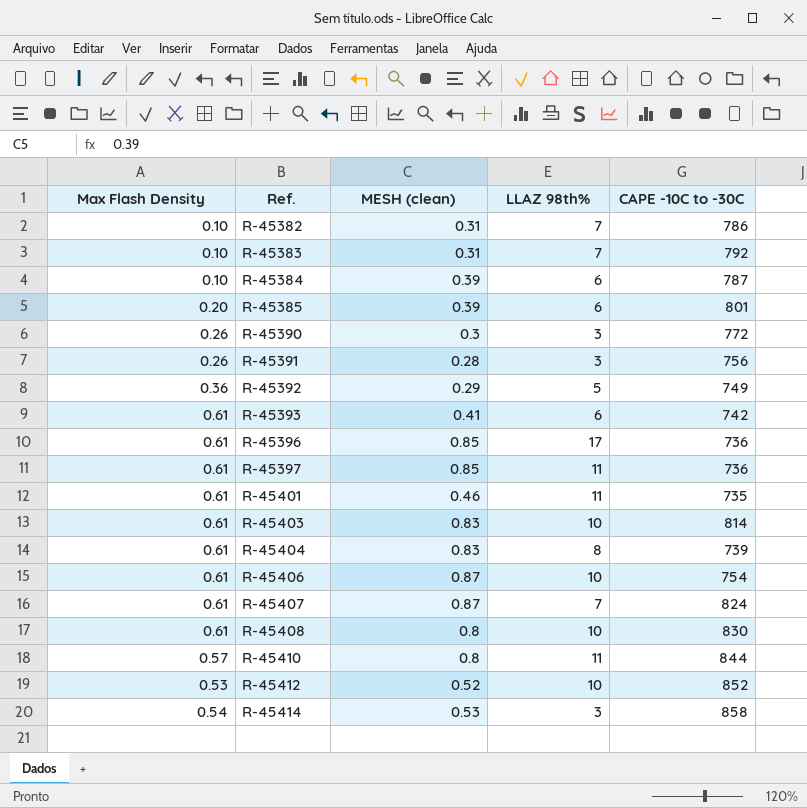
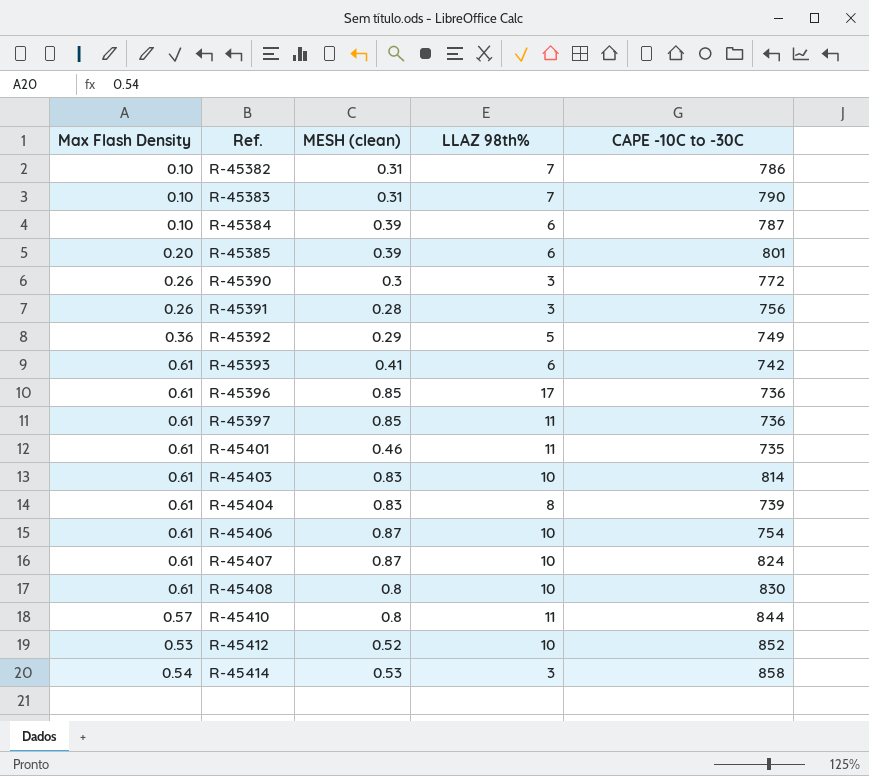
R-45383 | CAPE -10C to -30C: 792 -> 790
R-45407 | LLAZ 98th%: 7 -> 10

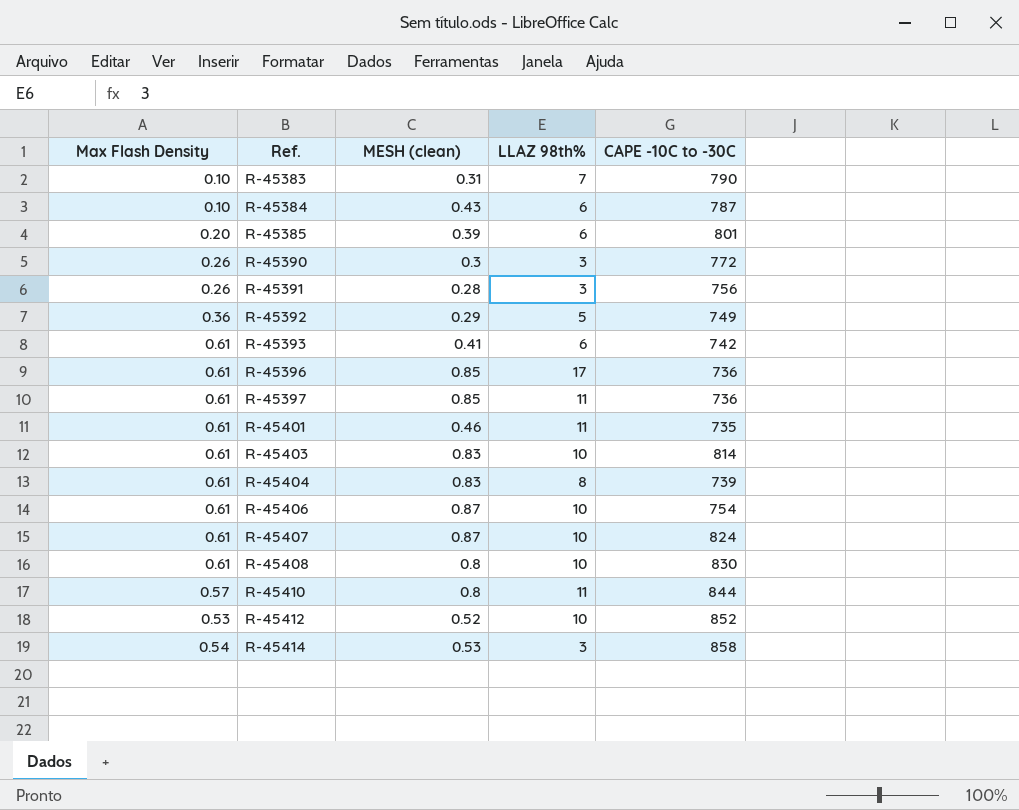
row R-45382: 0.10 | 0.31 | 7 | 786 -> none
R-45384 | MESH (clean): 0.39 -> 0.43

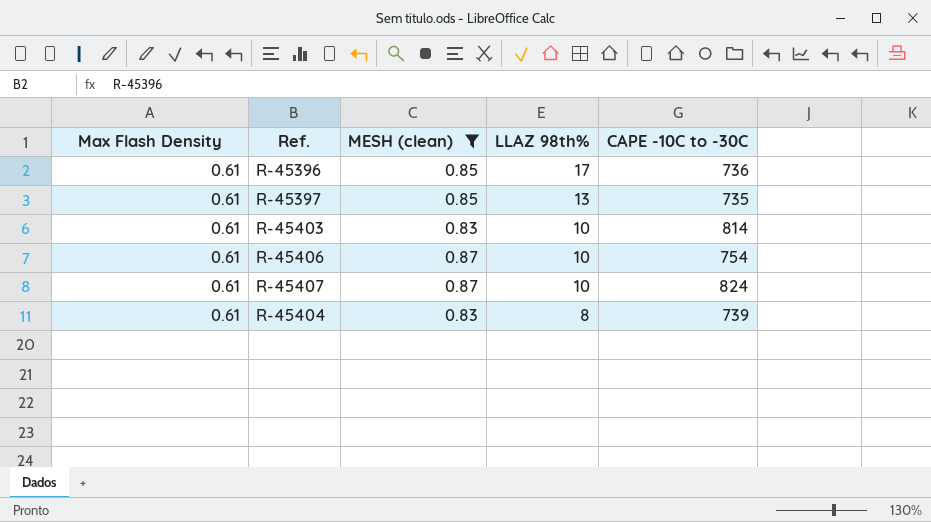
filter: none -> MESH (clean) >= 0.83
row order: Ref. ascending -> LLAZ 98th% descending
R-45397 | LLAZ 98th%: 11 -> 13
R-45397 | CAPE -10C to -30C: 736 -> 735

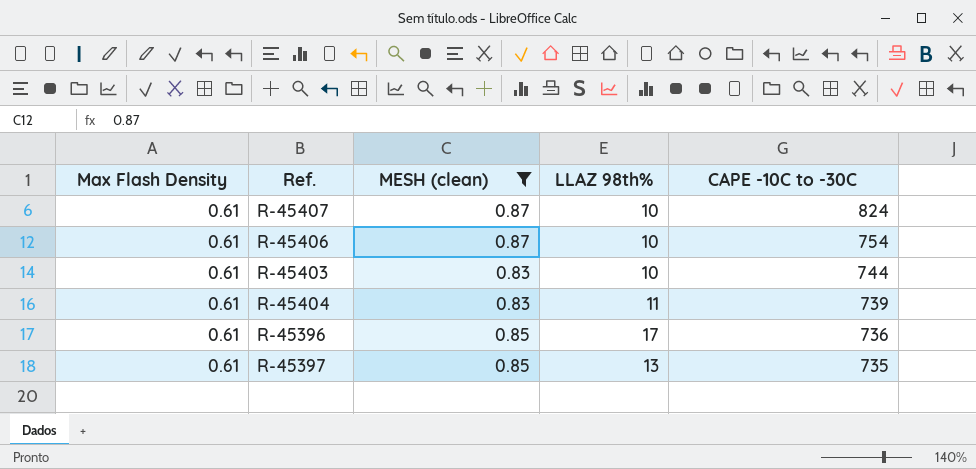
row order: LLAZ 98th% descending -> CAPE -10C to -30C descending
R-45403 | CAPE -10C to -30C: 814 -> 744
R-45404 | LLAZ 98th%: 8 -> 11

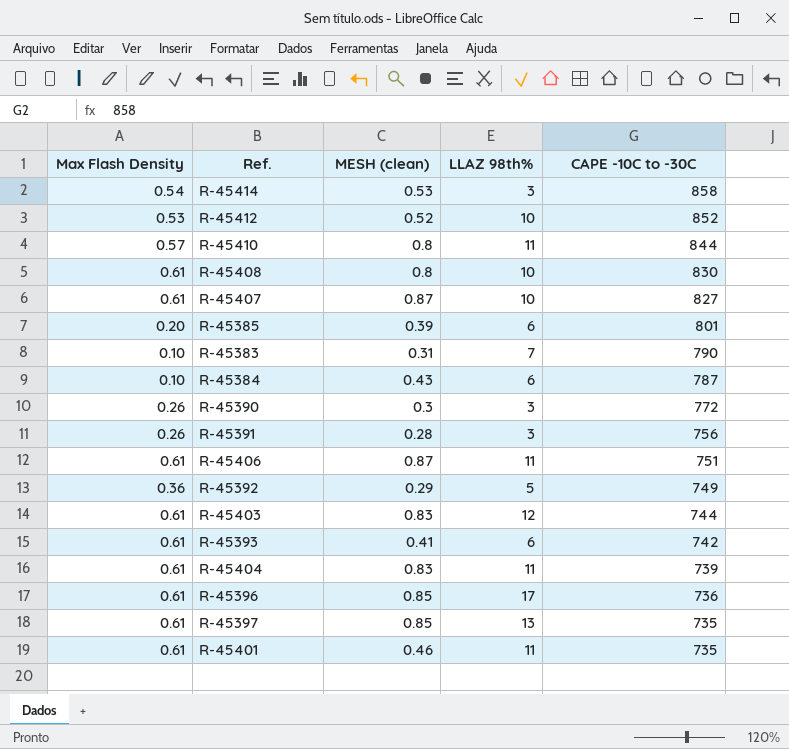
filter: MESH (clean) >= 0.83 -> none
R-45407 | CAPE -10C to -30C: 824 -> 827
R-45406 | LLAZ 98th%: 10 -> 11
R-45406 | CAPE -10C to -30C: 754 -> 751
R-45403 | LLAZ 98th%: 10 -> 12

